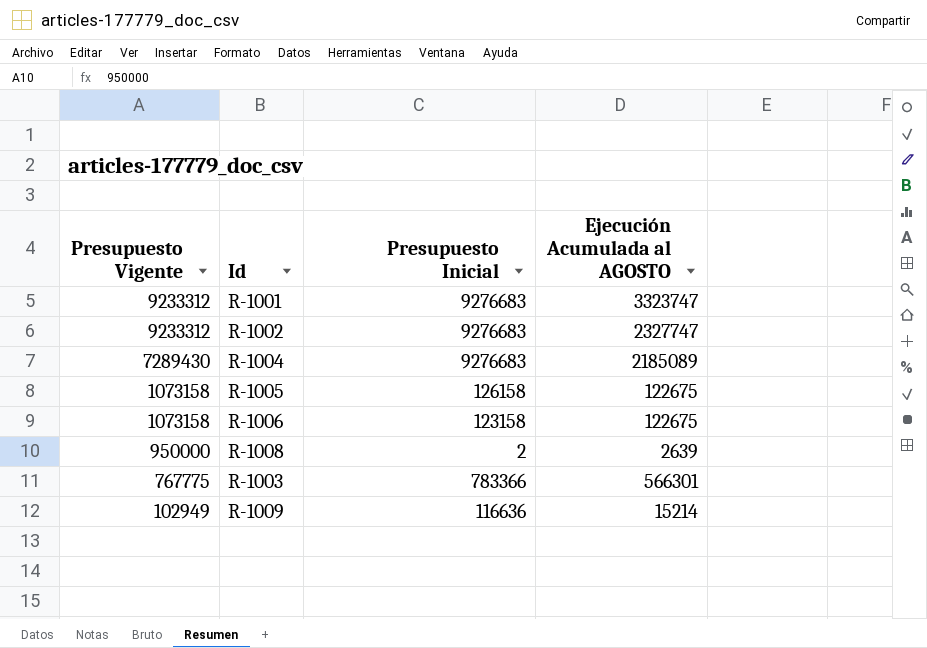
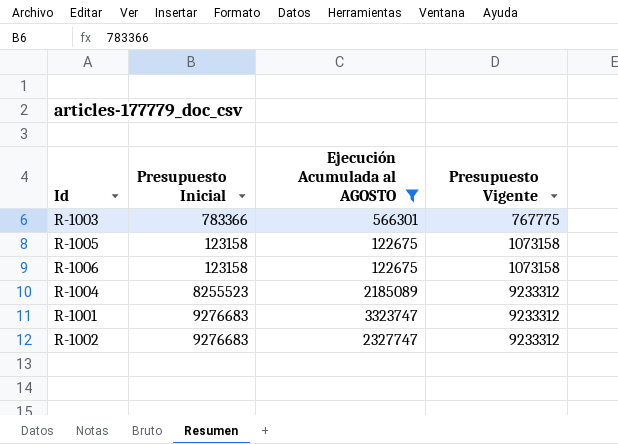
filter: none -> Ejecución Acumulada al AGOSTO >= 122675
row order: Presupuesto Vigente descending -> Presupuesto Vigente ascending
column Presupuesto Vigente | position: 1 -> 4
R-1005 | Presupuesto Inicial: 126158 -> 123158
R-1004 | Presupuesto Inicial: 9276683 -> 8255523
R-1004 | Presupuesto Vigente: 7289430 -> 9233312

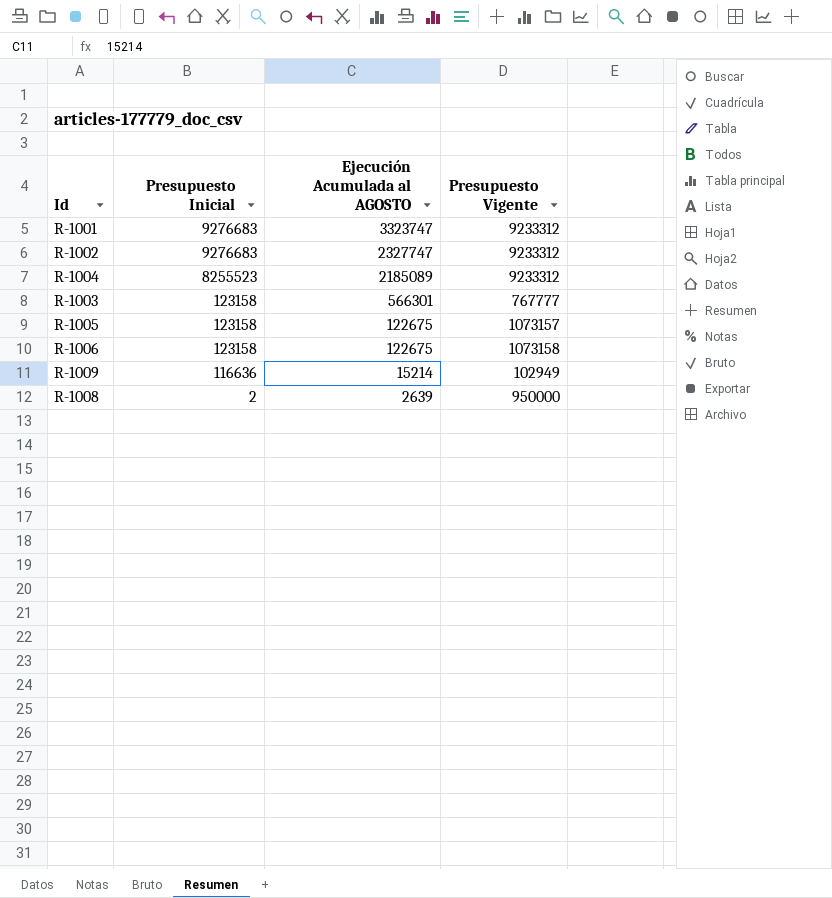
filter: Ejecución Acumulada al AGOSTO >= 122675 -> none
row order: Presupuesto Vigente ascending -> Presupuesto Inicial descending
R-1003 | Presupuesto Inicial: 783366 -> 123158
R-1003 | Presupuesto Vigente: 767775 -> 767777
R-1005 | Presupuesto Vigente: 1073158 -> 1073157

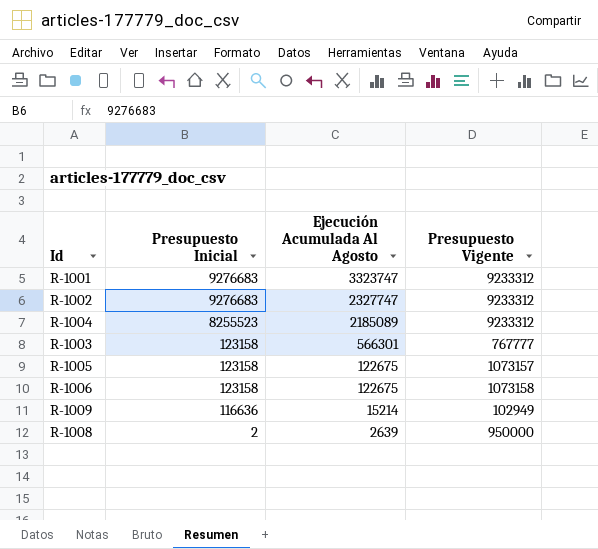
column name: Ejecución Acumulada al AGOSTO -> Ejecución Acumulada Al Agosto

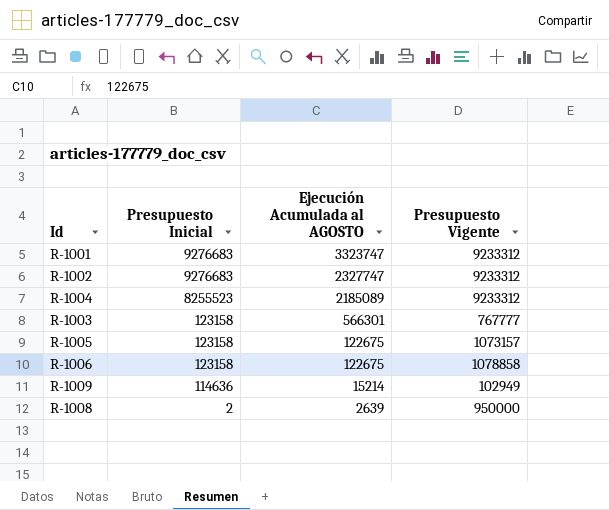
column name: Ejecución Acumulada Al Agosto -> Ejecución Acumulada al AGOSTO
R-1006 | Presupuesto Vigente: 1073158 -> 1078858
R-1009 | Presupuesto Inicial: 116636 -> 114636

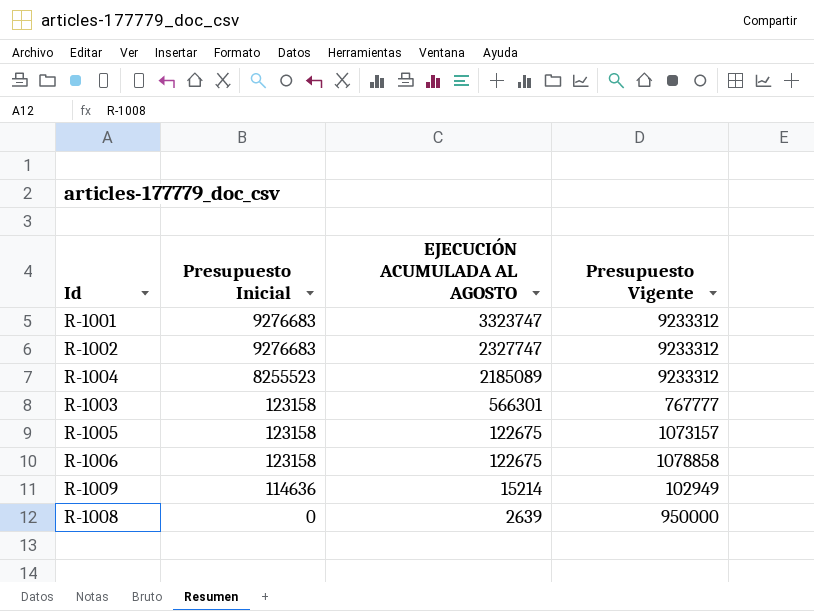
column name: Ejecución Acumulada al AGOSTO -> EJECUCIÓN ACUMULADA AL AGOSTO
R-1008 | Presupuesto Inicial: 2 -> 0

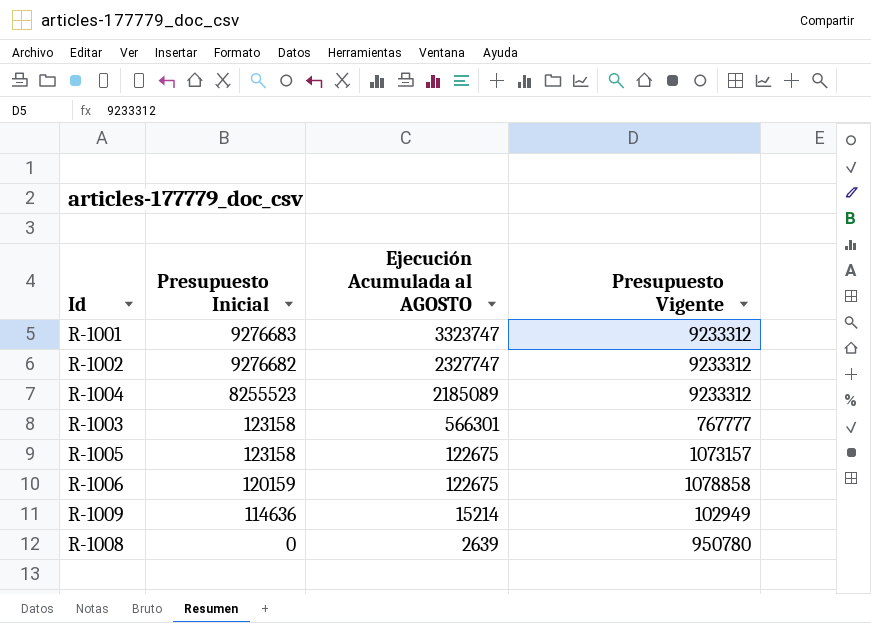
column name: EJECUCIÓN ACUMULADA AL AGOSTO -> Ejecución Acumulada al AGOSTO
R-1002 | Presupuesto Inicial: 9276683 -> 9276682
R-1006 | Presupuesto Inicial: 123158 -> 120159
R-1008 | Presupuesto Vigente: 950000 -> 950780

